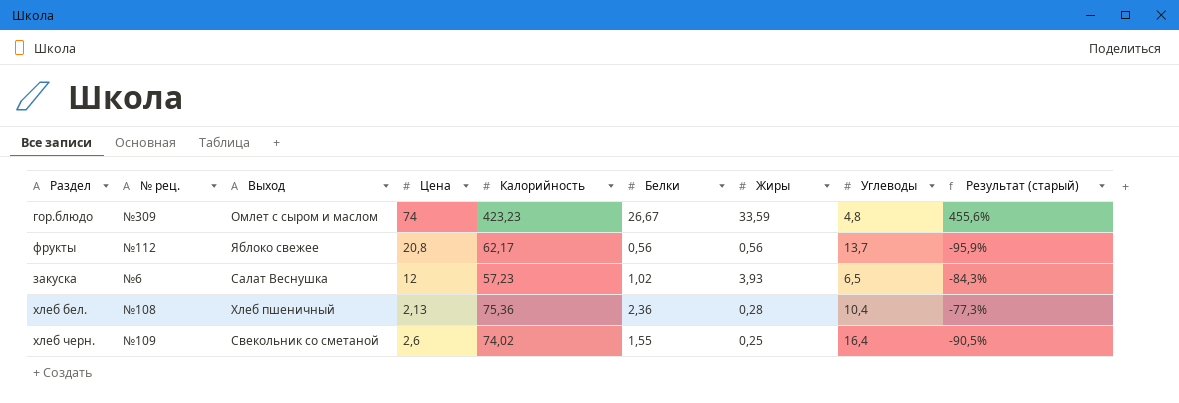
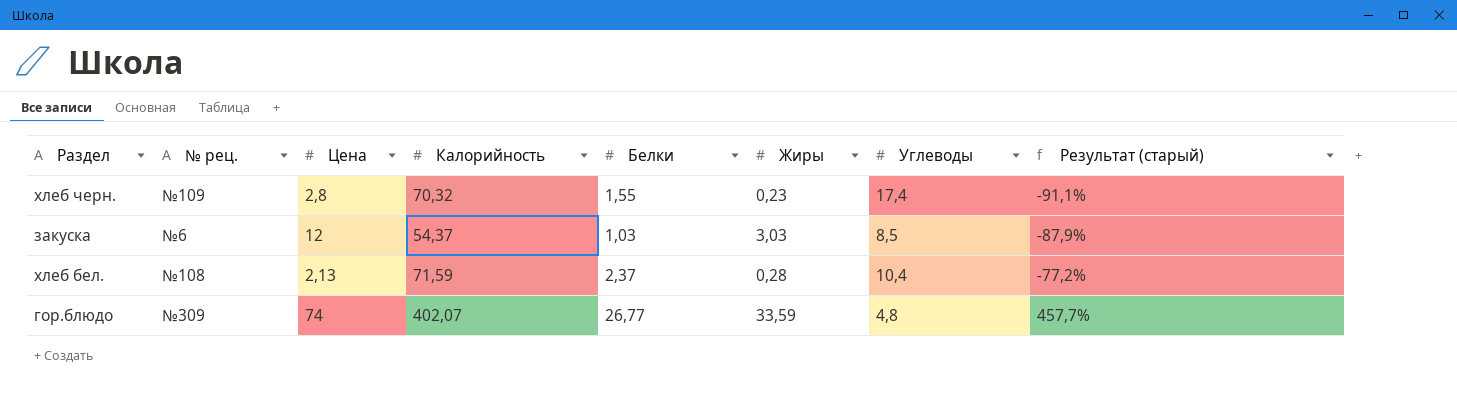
row order: none -> Результат (старый) ascending
column Выход | position: 3 -> none
row фрукты: №112 | Яблоко свежее | 20,8 | 62,17 | 0,56 | 0,56 | 13,7 | -95,9% -> none
хлеб черн. | Цена: 2,6 -> 2,8
хлеб черн. | Калорийность: 74,02 -> 70,32
хлеб черн. | Жиры: 0,25 -> 0,23
хлеб черн. | Углеводы: 16,4 -> 17,4
хлеб черн. | Результат (старый): -90,5% -> -91,1%
закуска | Калорийность: 57,23 -> 54,37
закуска | Белки: 1,02 -> 1,03
закуска | Жиры: 3,93 -> 3,03
закуска | Углеводы: 6,5 -> 8,5
закуска | Результат (старый): -84,3% -> -87,9%
хлеб бел. | Калорийность: 75,36 -> 71,59
хлеб бел. | Белки: 2,36 -> 2,37
хлеб бел. | Результат (старый): -77,3% -> -77,2%
гор.блюдо | Калорийность: 423,23 -> 402,07
гор.блюдо | Белки: 26,67 -> 26,77
гор.блюдо | Результат (старый): 455,6% -> 457,7%

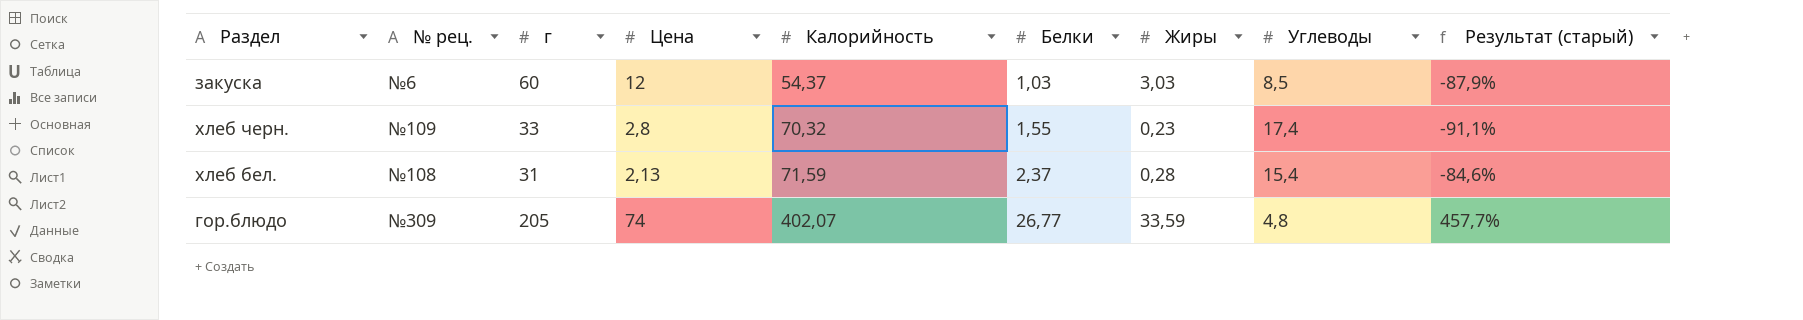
row order: Результат (старый) ascending -> Калорийность ascending
column г | position: none -> 3
хлеб бел. | Углеводы: 10,4 -> 15,4
хлеб бел. | Результат (старый): -77,2% -> -84,6%

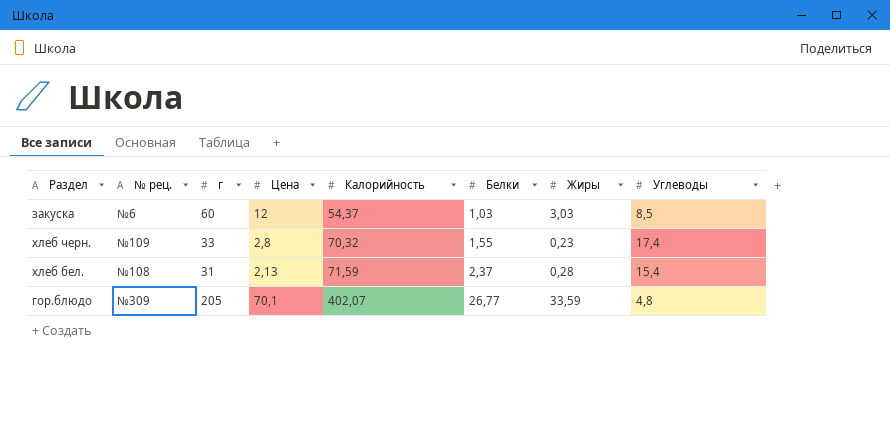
column Результат (старый) | formula: ([Белки] - [Углеводы]) / [Углеводы] -> none
гор.блюдо | Цена: 74 -> 70,1

